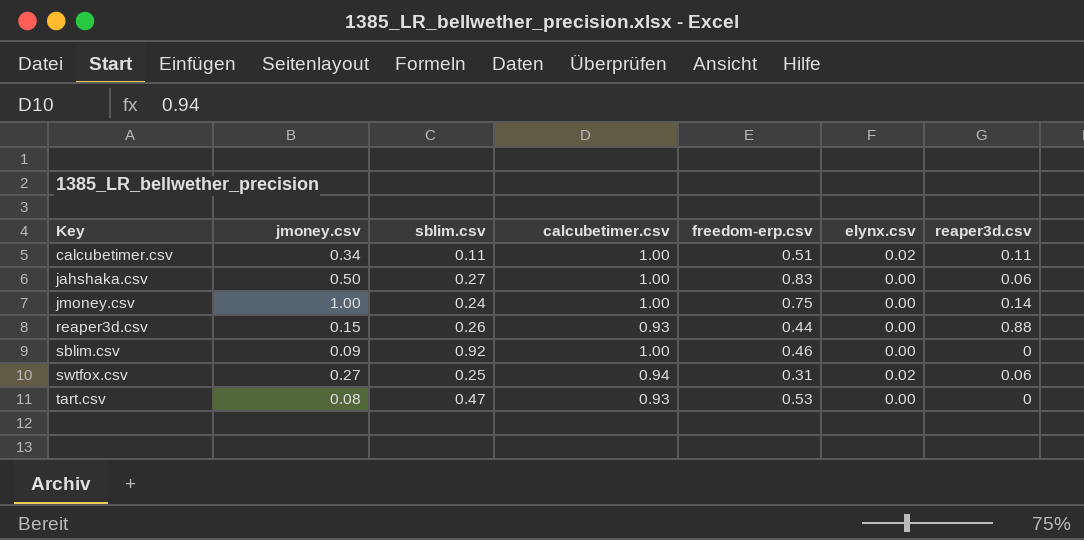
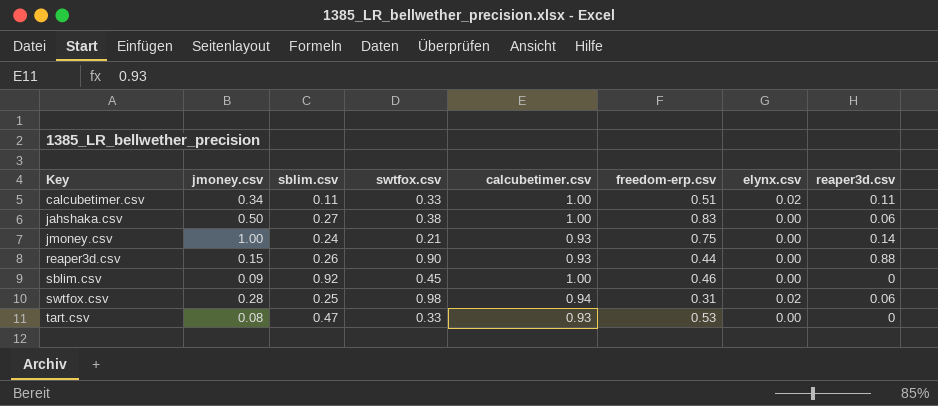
column swtfox.csv | position: none -> 4
jmoney.csv | calcubetimer.csv: 1.00 -> 0.93
swtfox.csv | jmoney.csv: 0.27 -> 0.28

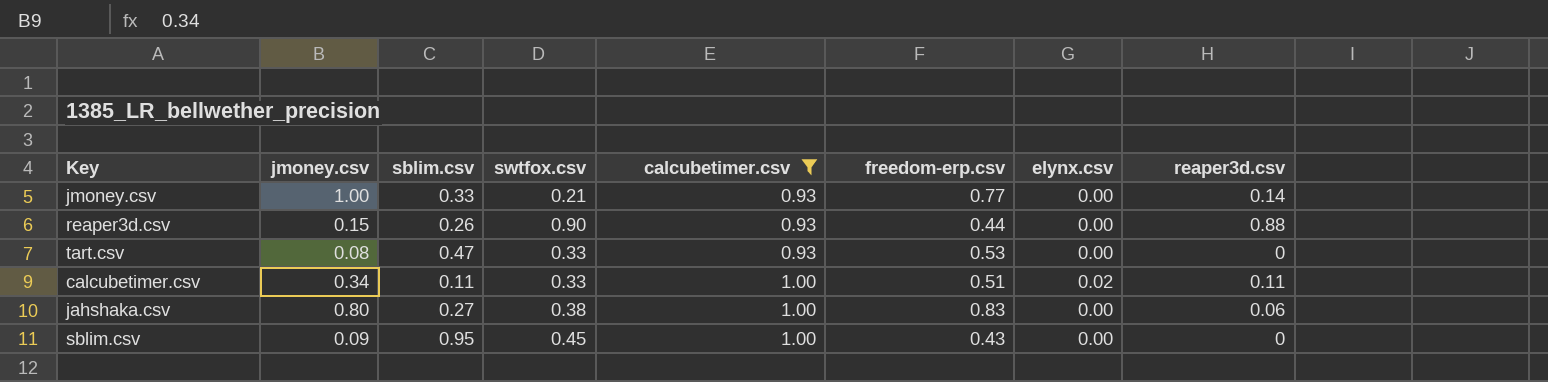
filter: none -> calcubetimer.csv != 0.94
row order: Key ascending -> calcubetimer.csv ascending
jmoney.csv | sblim.csv: 0.24 -> 0.33
jmoney.csv | freedom-erp.csv: 0.75 -> 0.77
jahshaka.csv | jmoney.csv: 0.50 -> 0.80
sblim.csv | sblim.csv: 0.92 -> 0.95
sblim.csv | freedom-erp.csv: 0.46 -> 0.43

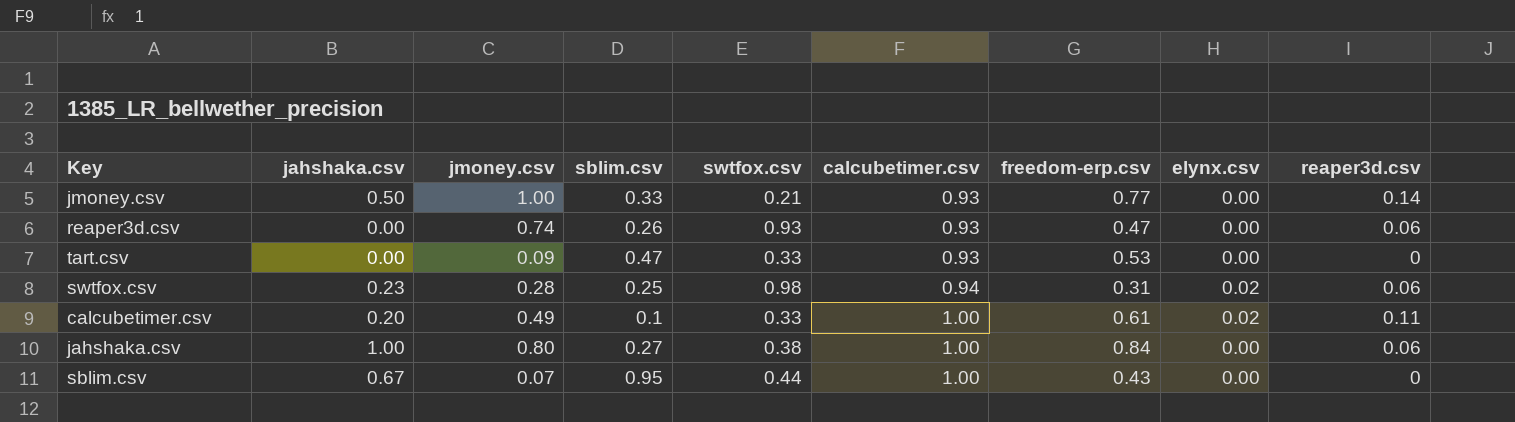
filter: calcubetimer.csv != 0.94 -> none
column jahshaka.csv | position: none -> 2
reaper3d.csv | jmoney.csv: 0.15 -> 0.74
reaper3d.csv | swtfox.csv: 0.90 -> 0.93
reaper3d.csv | freedom-erp.csv: 0.44 -> 0.47
reaper3d.csv | reaper3d.csv: 0.88 -> 0.06
tart.csv | jmoney.csv: 0.08 -> 0.09
calcubetimer.csv | jmoney.csv: 0.34 -> 0.49
calcubetimer.csv | sblim.csv: 0.11 -> 0.1
calcubetimer.csv | freedom-erp.csv: 0.51 -> 0.61
jahshaka.csv | freedom-erp.csv: 0.83 -> 0.84
sblim.csv | jmoney.csv: 0.09 -> 0.07
sblim.csv | swtfox.csv: 0.45 -> 0.44

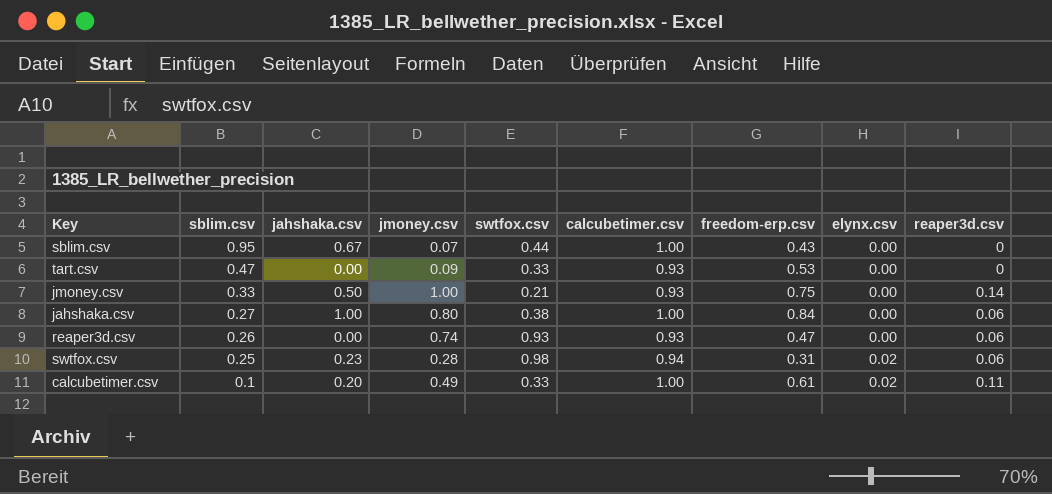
row order: calcubetimer.csv ascending -> sblim.csv descending
column sblim.csv | position: 4 -> 2
jmoney.csv | freedom-erp.csv: 0.77 -> 0.75

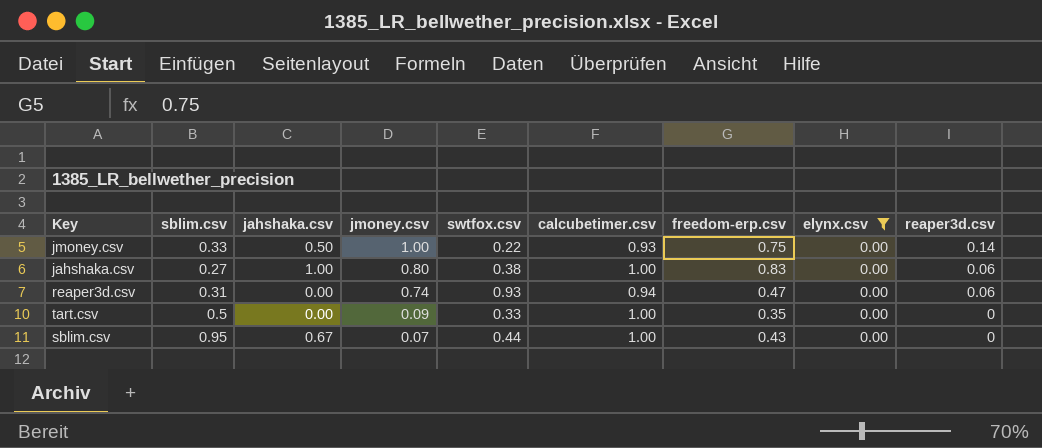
filter: none -> elynx.csv = 0.00
row order: sblim.csv descending -> jmoney.csv descending
jmoney.csv | swtfox.csv: 0.21 -> 0.22
jahshaka.csv | freedom-erp.csv: 0.84 -> 0.83
reaper3d.csv | sblim.csv: 0.26 -> 0.31
reaper3d.csv | calcubetimer.csv: 0.93 -> 0.94
tart.csv | sblim.csv: 0.47 -> 0.5
tart.csv | calcubetimer.csv: 0.93 -> 1.00
tart.csv | freedom-erp.csv: 0.53 -> 0.35

